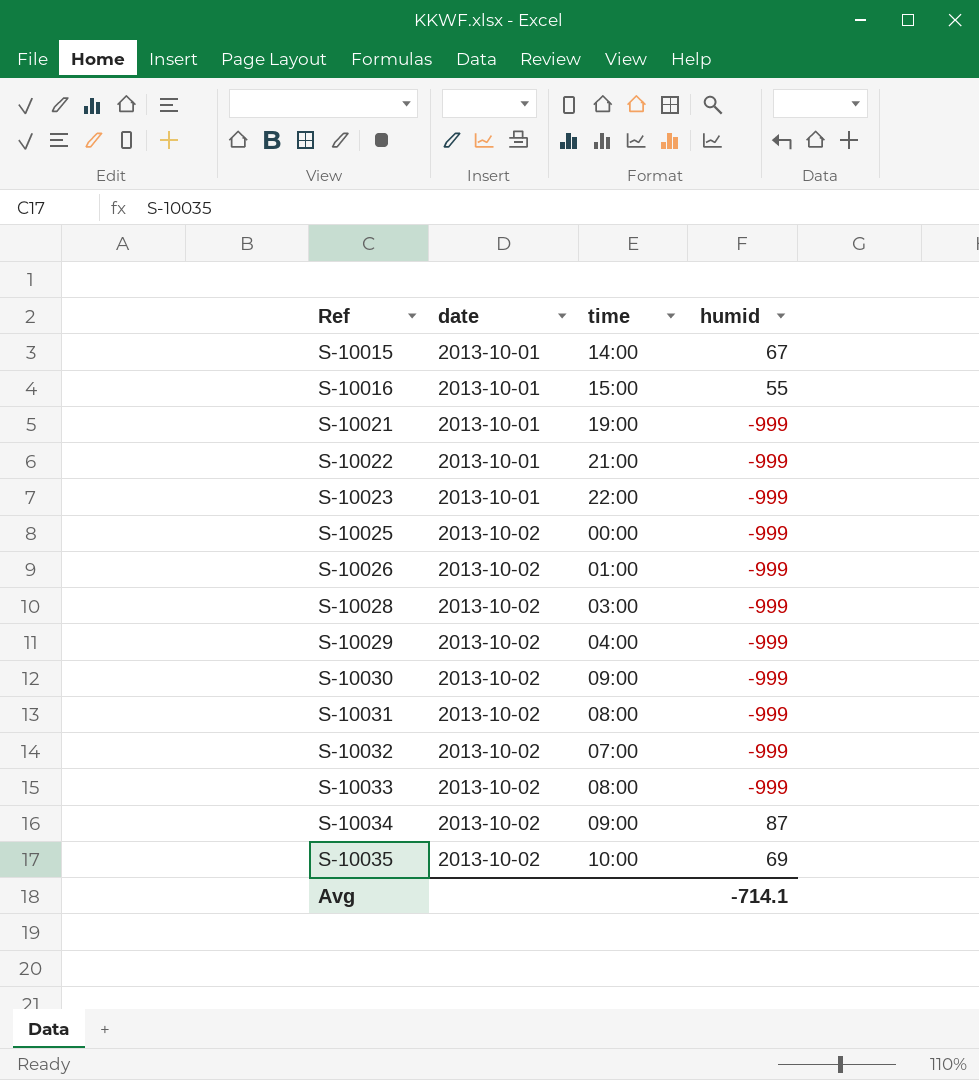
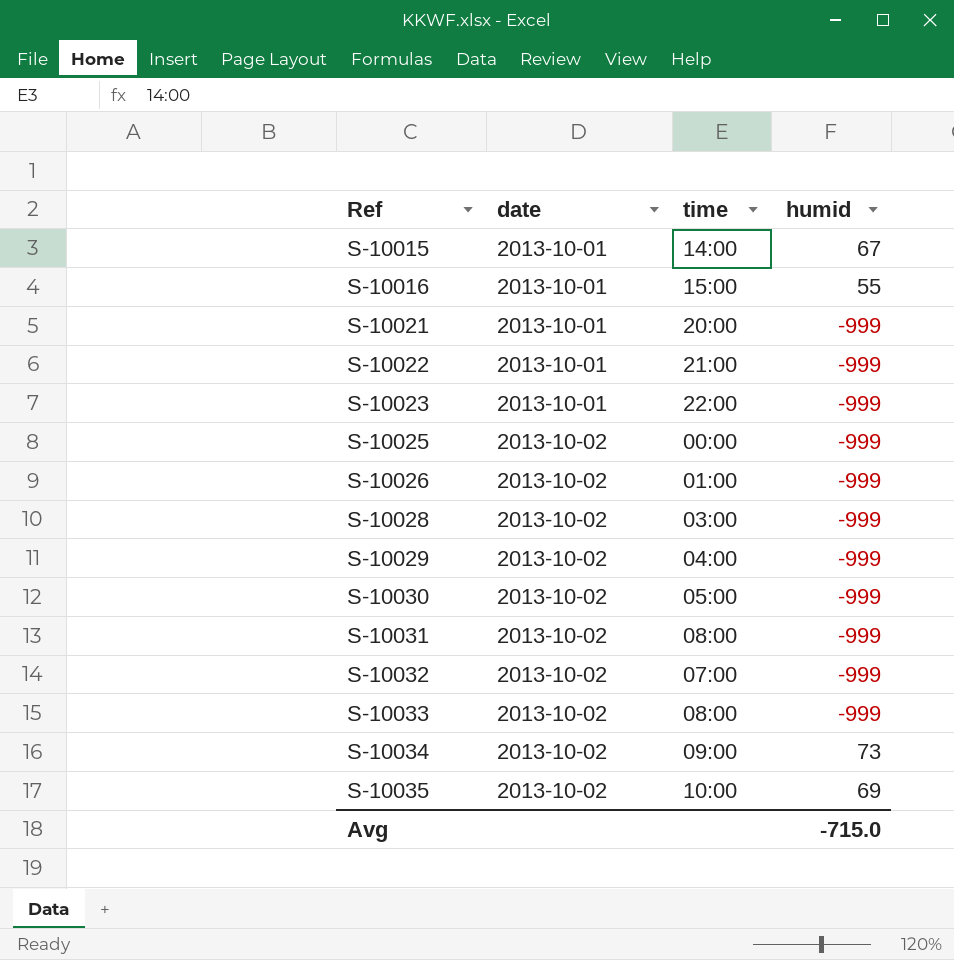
S-10021 | time: 19:00 -> 20:00
S-10030 | time: 09:00 -> 05:00
S-10034 | humid: 87 -> 73
Avg | humid: -714.1 -> -715.0

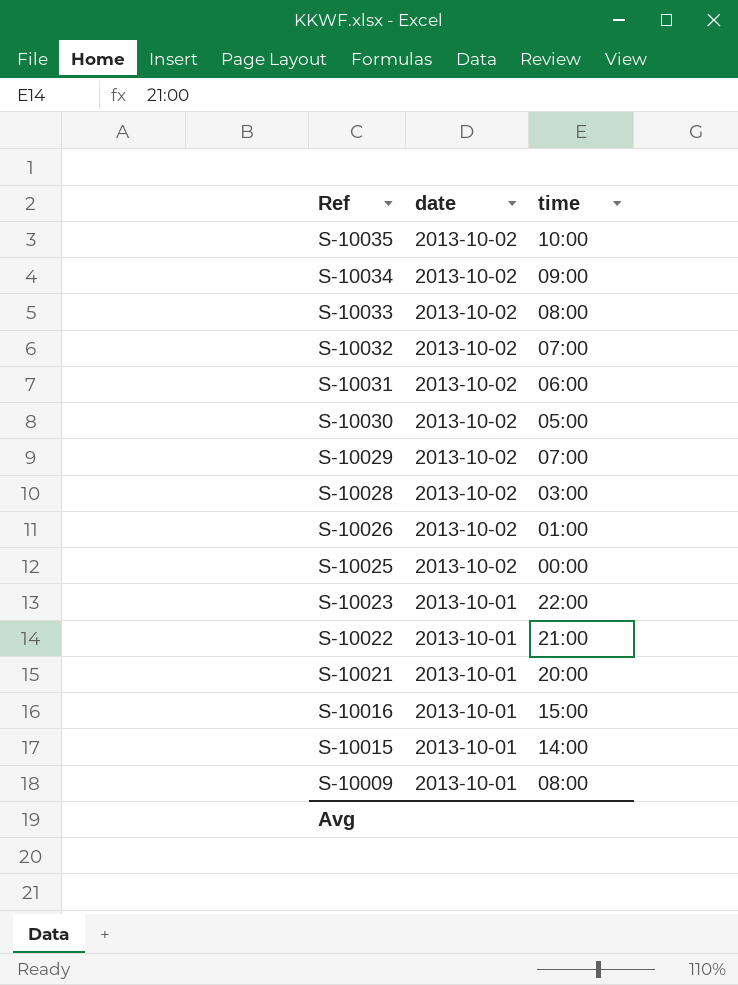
row order: Ref ascending -> Ref descending
column humid | position: 4 -> none
S-10031 | time: 08:00 -> 06:00
S-10029 | time: 04:00 -> 07:00
row S-10009: none -> 2013-10-01 | 08:00

